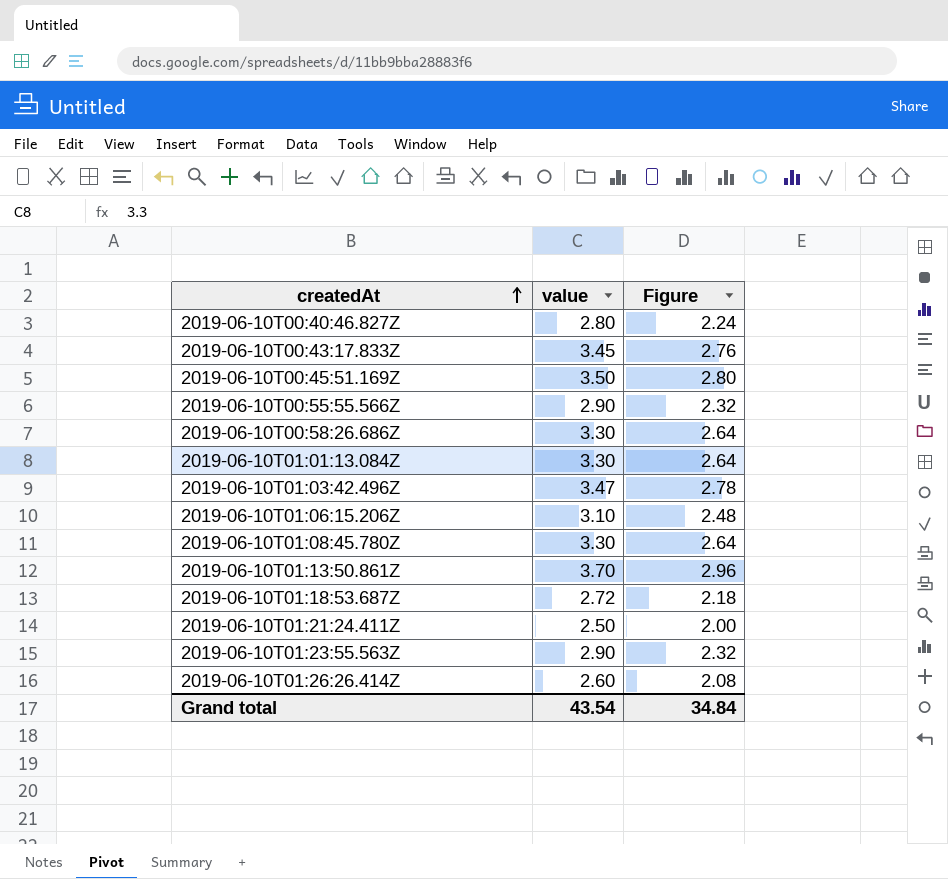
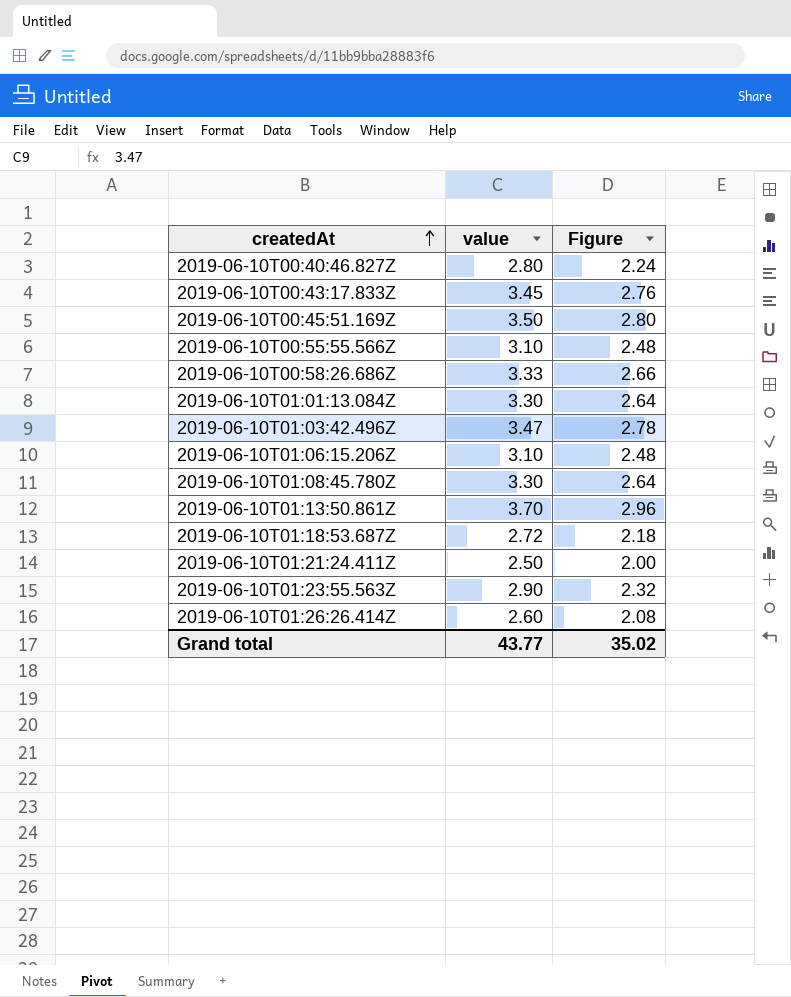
2019-06-10T00:55:55.566Z | value: 2.90 -> 3.10
2019-06-10T00:55:55.566Z | Figure: 2.32 -> 2.48
2019-06-10T00:58:26.686Z | value: 3.30 -> 3.33
2019-06-10T00:58:26.686Z | Figure: 2.64 -> 2.66
Grand total | value: 43.54 -> 43.77
Grand total | Figure: 34.84 -> 35.02

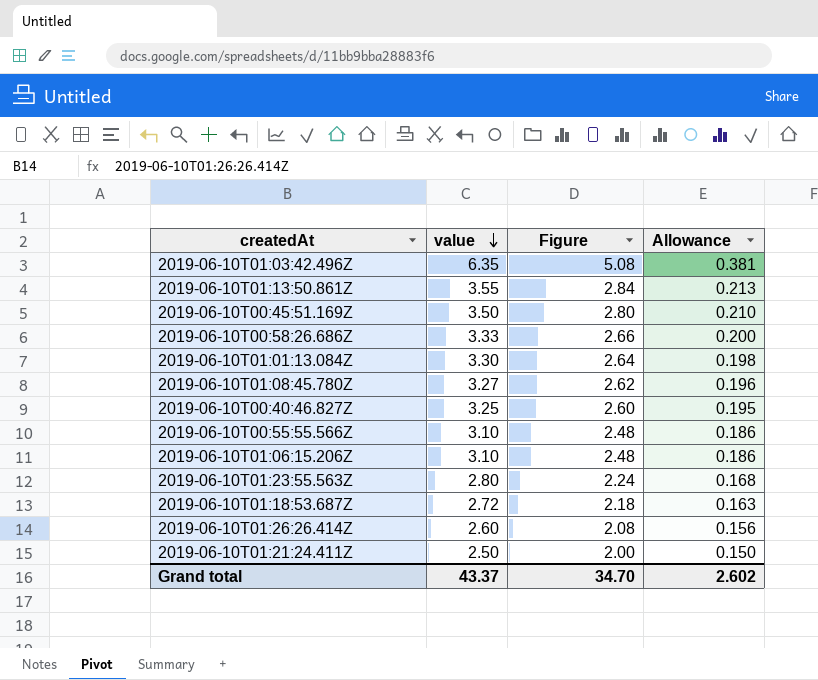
row order: createdAt ascending -> value descending
column Allowance | formula: none -> [value] * 0.06
row 2019-06-10T00:43:17.833Z: 3.45 | 2.76 -> none
2019-06-10T01:03:42.496Z | value: 3.47 -> 6.35
2019-06-10T01:03:42.496Z | Figure: 2.78 -> 5.08
2019-06-10T01:13:50.861Z | value: 3.70 -> 3.55
2019-06-10T01:13:50.861Z | Figure: 2.96 -> 2.84
2019-06-10T01:08:45.780Z | value: 3.30 -> 3.27
2019-06-10T01:08:45.780Z | Figure: 2.64 -> 2.62
2019-06-10T00:40:46.827Z | value: 2.80 -> 3.25
2019-06-10T00:40:46.827Z | Figure: 2.24 -> 2.60
2019-06-10T01:23:55.563Z | value: 2.90 -> 2.80
2019-06-10T01:23:55.563Z | Figure: 2.32 -> 2.24
Grand total | value: 43.77 -> 43.37
Grand total | Figure: 35.02 -> 34.70

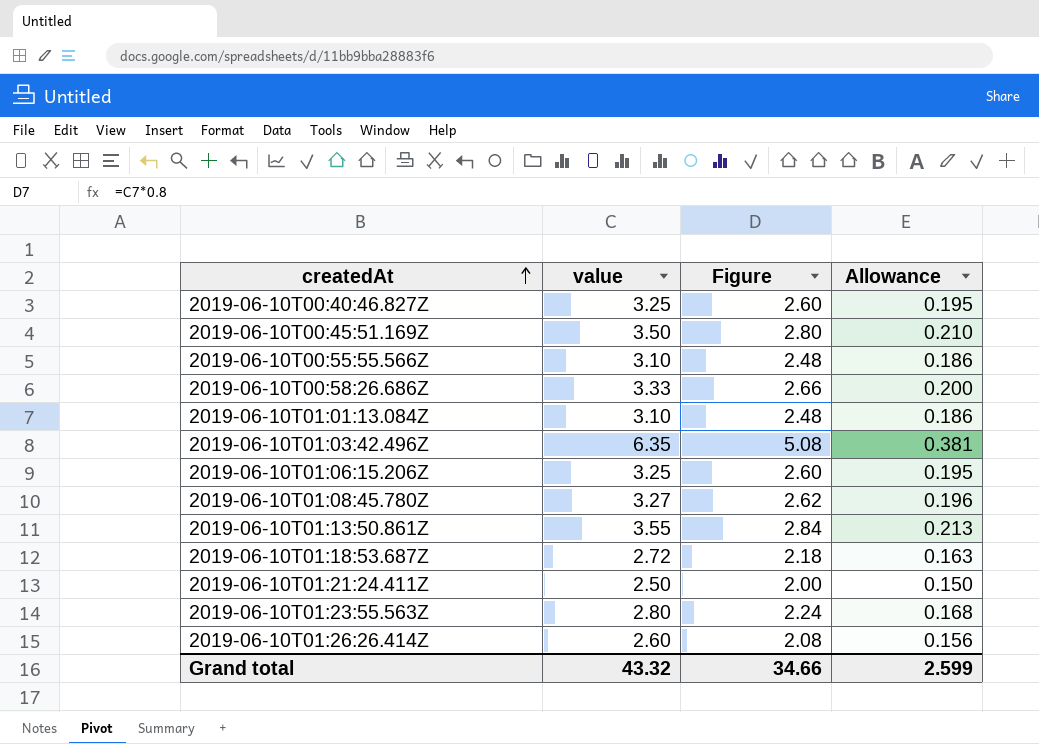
row order: value descending -> createdAt ascending
2019-06-10T01:01:13.084Z | value: 3.30 -> 3.10
2019-06-10T01:01:13.084Z | Figure: 2.64 -> 2.48
2019-06-10T01:01:13.084Z | Allowance: 0.198 -> 0.186
2019-06-10T01:06:15.206Z | value: 3.10 -> 3.25
2019-06-10T01:06:15.206Z | Figure: 2.48 -> 2.60
2019-06-10T01:06:15.206Z | Allowance: 0.186 -> 0.195
Grand total | value: 43.37 -> 43.32
Grand total | Figure: 34.70 -> 34.66
Grand total | Allowance: 2.602 -> 2.599

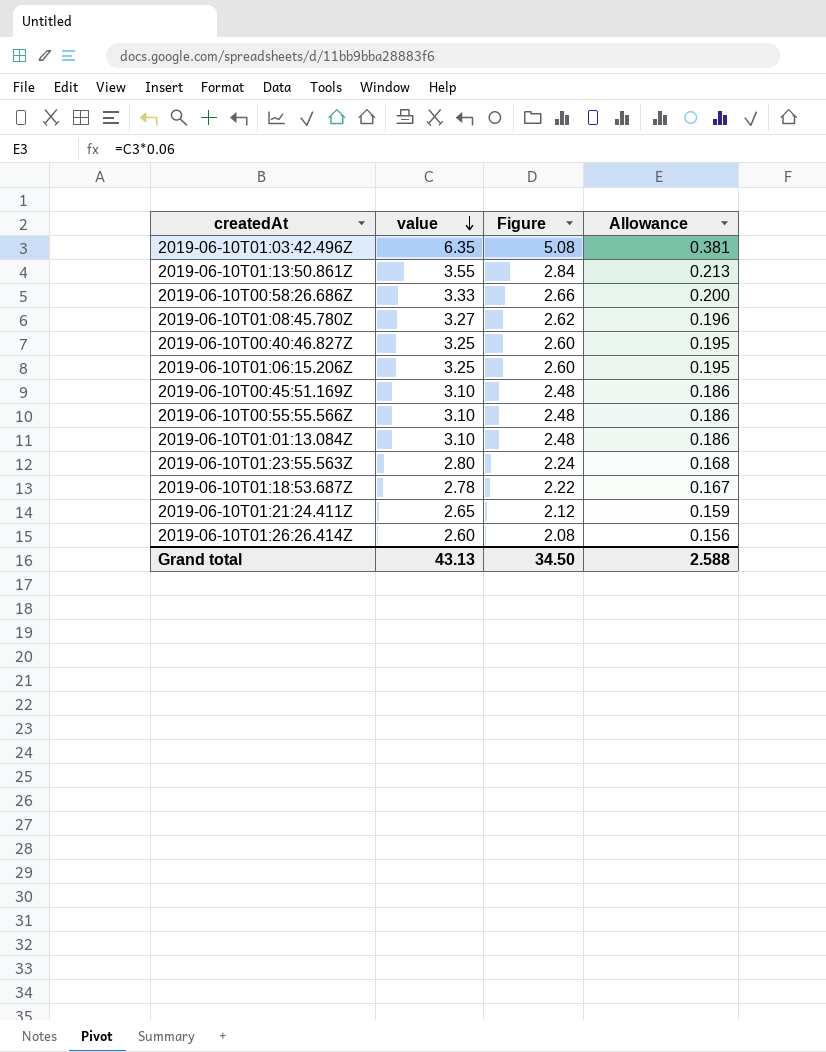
row order: createdAt ascending -> value descending
2019-06-10T00:45:51.169Z | value: 3.50 -> 3.10
2019-06-10T00:45:51.169Z | Figure: 2.80 -> 2.48
2019-06-10T00:45:51.169Z | Allowance: 0.210 -> 0.186
2019-06-10T01:18:53.687Z | value: 2.72 -> 2.78
2019-06-10T01:18:53.687Z | Figure: 2.18 -> 2.22
2019-06-10T01:18:53.687Z | Allowance: 0.163 -> 0.167
2019-06-10T01:21:24.411Z | value: 2.50 -> 2.65
2019-06-10T01:21:24.411Z | Figure: 2.00 -> 2.12
2019-06-10T01:21:24.411Z | Allowance: 0.150 -> 0.159
Grand total | value: 43.32 -> 43.13
Grand total | Figure: 34.66 -> 34.50
Grand total | Allowance: 2.599 -> 2.588

